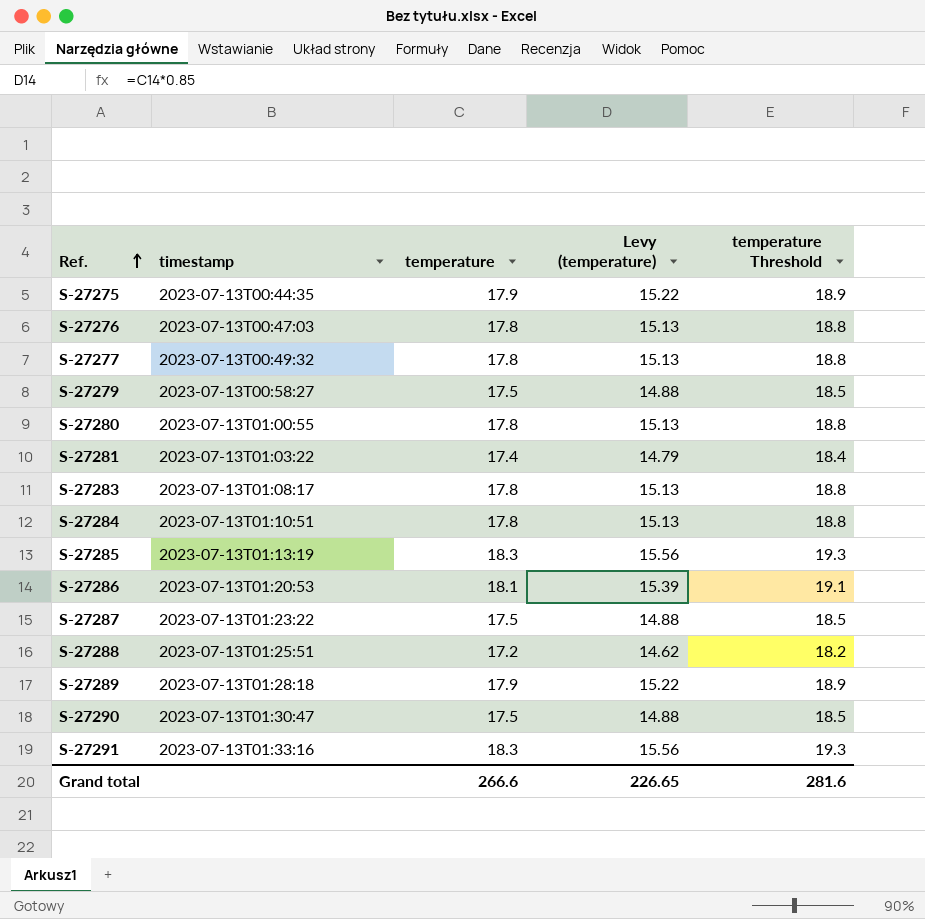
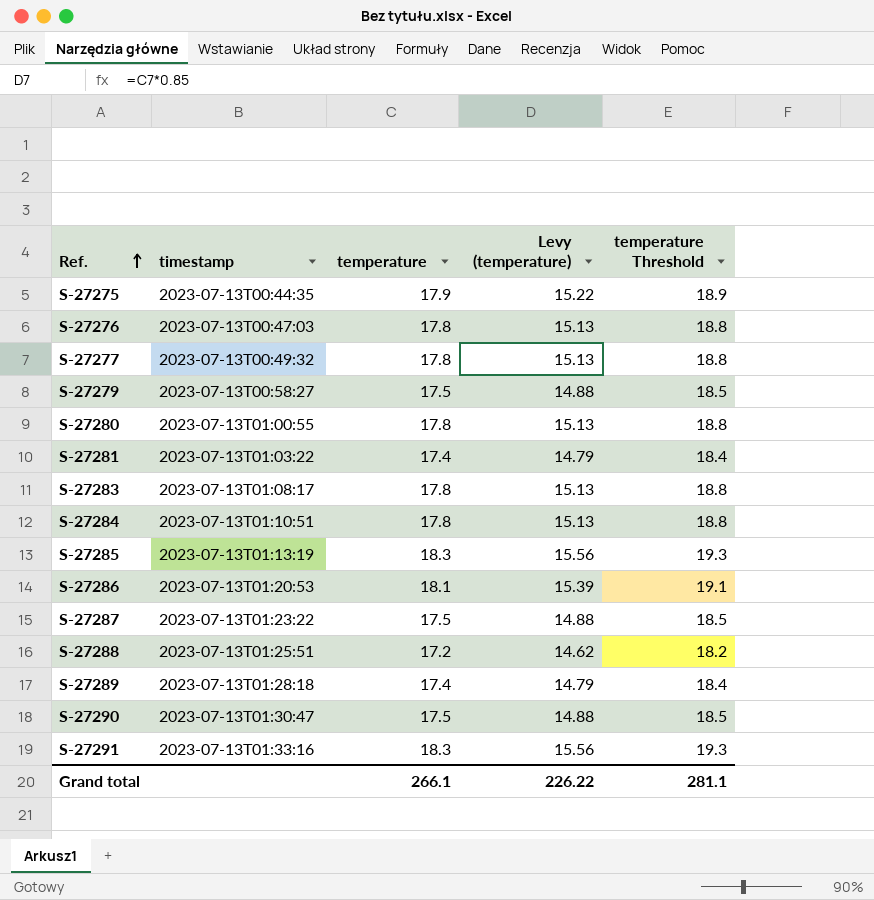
S-27289 | temperature: 17.9 -> 17.4
S-27289 | Levy (temperature): 15.22 -> 14.79
S-27289 | temperature Threshold: 18.9 -> 18.4
Grand total | temperature: 266.6 -> 266.1
Grand total | Levy (temperature): 226.65 -> 226.22
Grand total | temperature Threshold: 281.6 -> 281.1

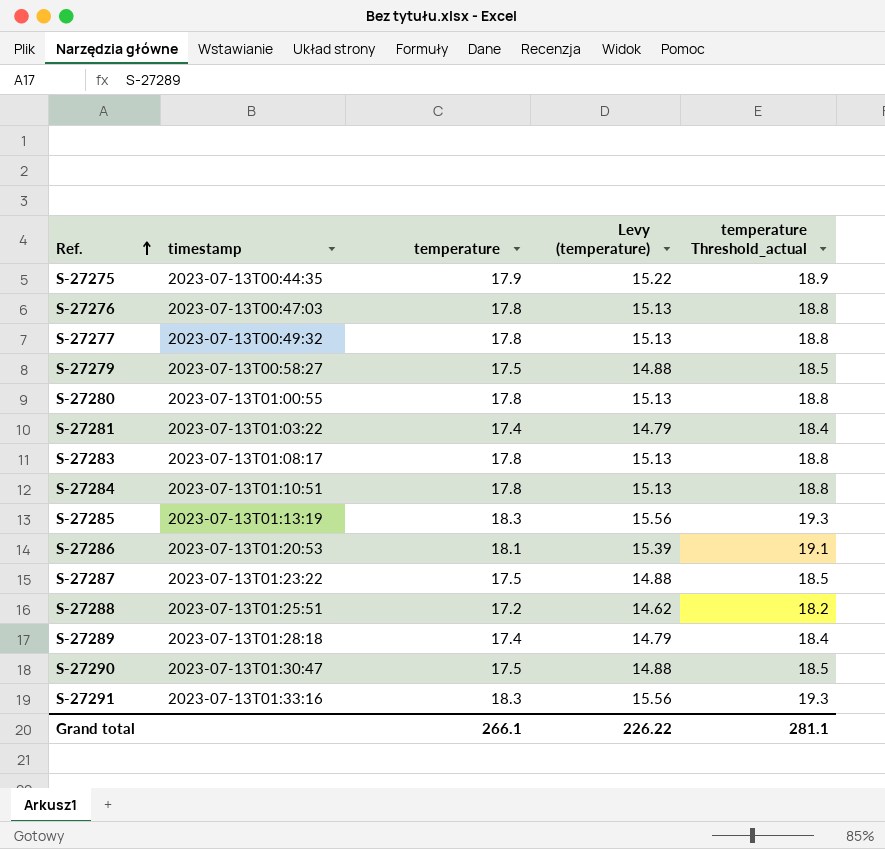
column name: temperature Threshold -> temperature Threshold_actual

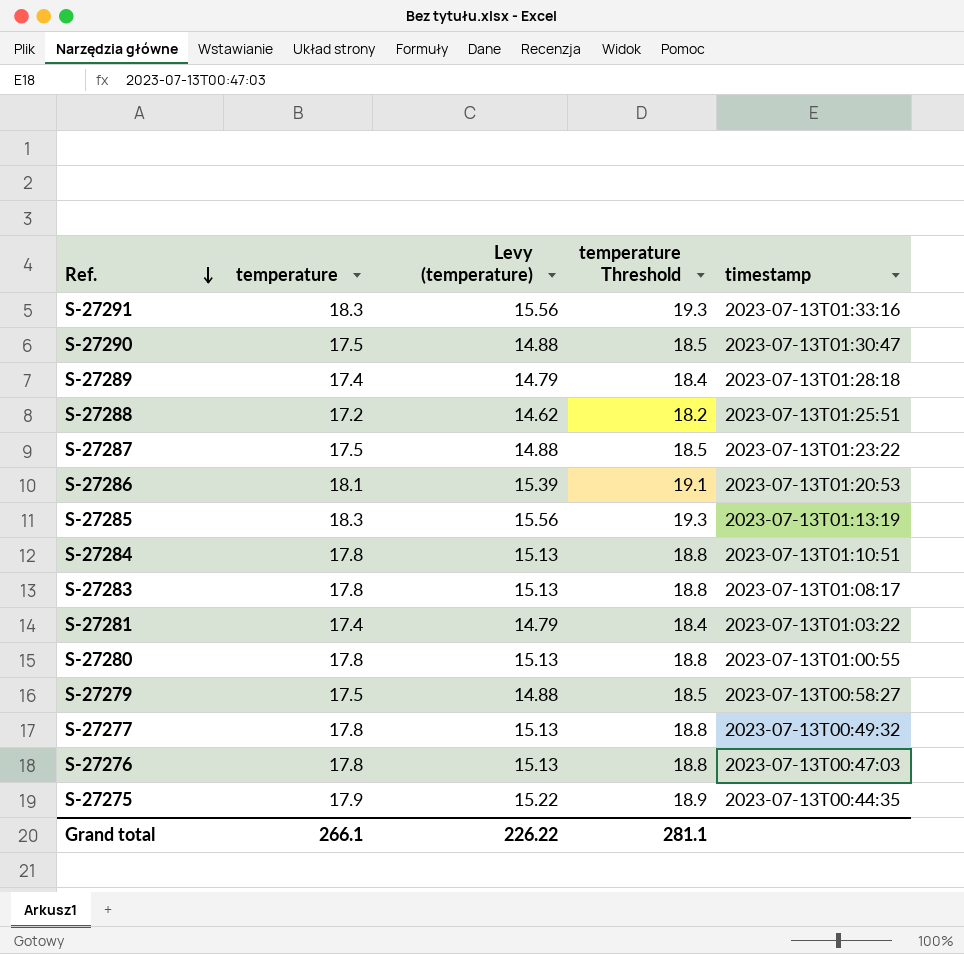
row order: Ref. ascending -> Ref. descending
column name: temperature Threshold_actual -> temperature Threshold
column timestamp | position: 2 -> 5

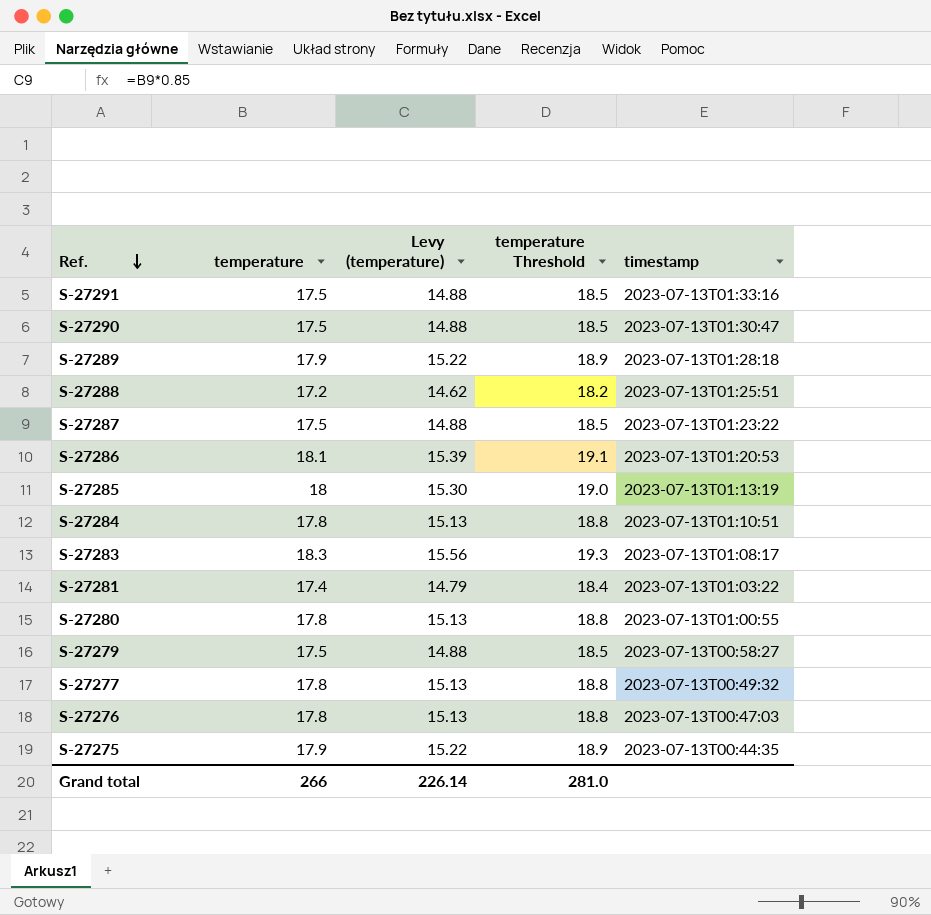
S-27291 | temperature: 18.3 -> 17.5
S-27291 | Levy (temperature): 15.56 -> 14.88
S-27291 | temperature Threshold: 19.3 -> 18.5
S-27289 | temperature: 17.4 -> 17.9
S-27289 | Levy (temperature): 14.79 -> 15.22
S-27289 | temperature Threshold: 18.4 -> 18.9
S-27285 | temperature: 18.3 -> 18
S-27285 | Levy (temperature): 15.56 -> 15.30
S-27285 | temperature Threshold: 19.3 -> 19.0
S-27283 | temperature: 17.8 -> 18.3
S-27283 | Levy (temperature): 15.13 -> 15.56
S-27283 | temperature Threshold: 18.8 -> 19.3
Grand total | temperature: 266.1 -> 266
Grand total | Levy (temperature): 226.22 -> 226.14
Grand total | temperature Threshold: 281.1 -> 281.0

